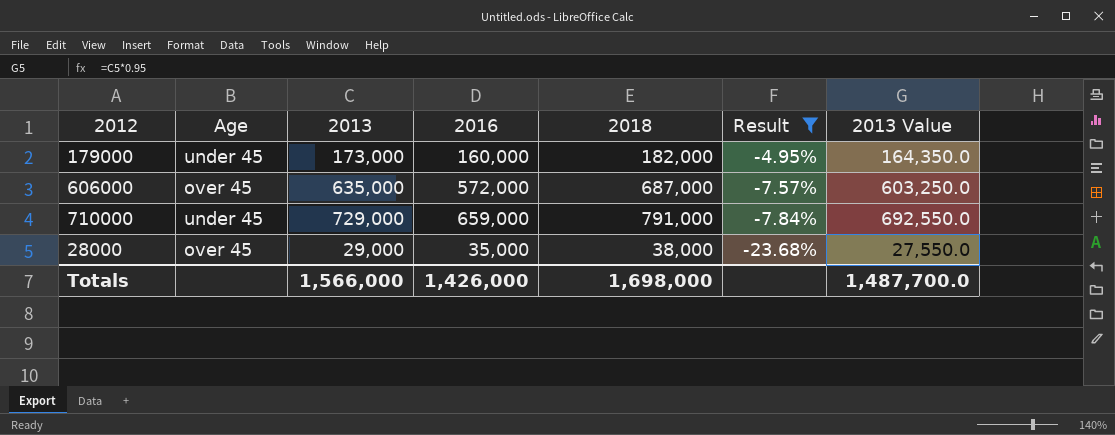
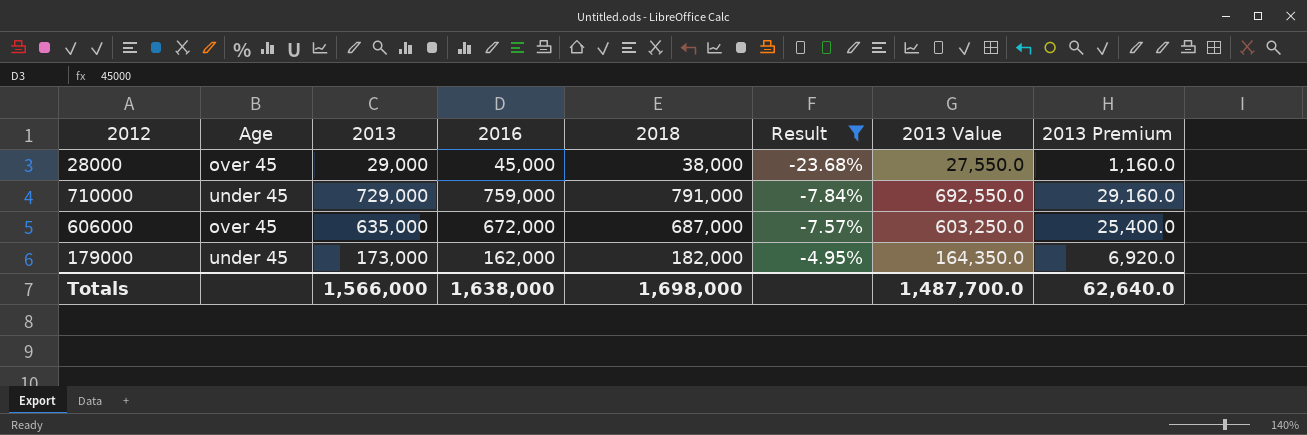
row order: Result descending -> Result ascending
column 2013 Premium | formula: none -> [2013] * 0.04
28000 | 2016: 35,000 -> 45,000
710000 | 2016: 659,000 -> 759,000
606000 | 2016: 572,000 -> 672,000
179000 | 2016: 160,000 -> 162,000
Totals | 2016: 1,426,000 -> 1,638,000

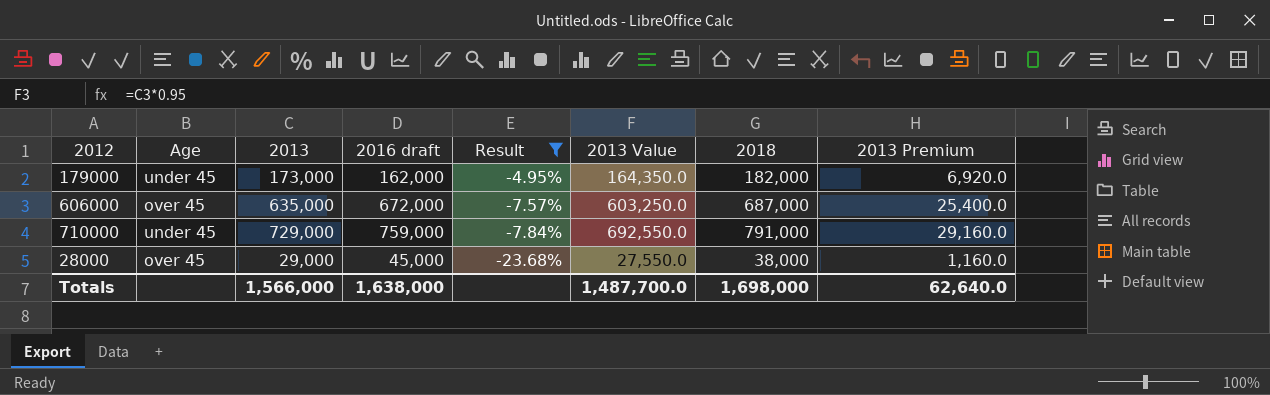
row order: Result ascending -> Result descending
column name: 2016 -> 2016 draft
column 2018 | position: 5 -> 7

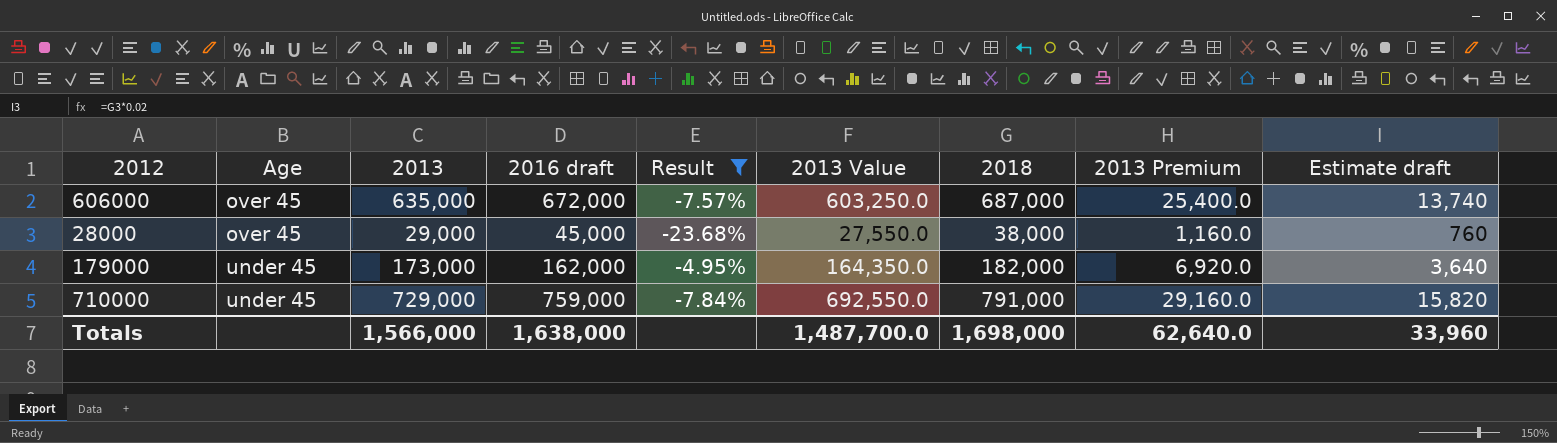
row order: Result descending -> Age ascending
column Estimate draft | formula: none -> [2018] * 0.02

